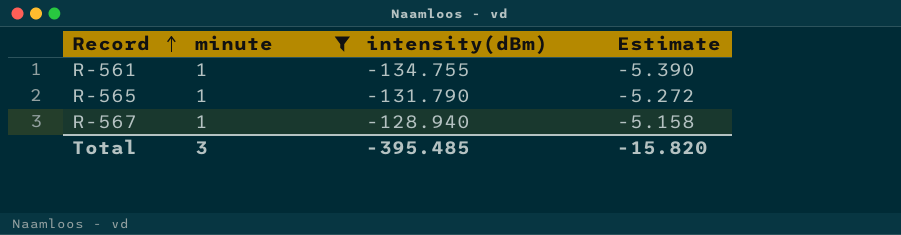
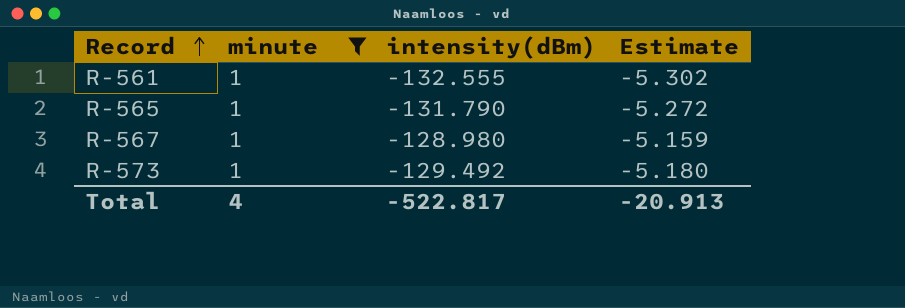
R-561 | intensity(dBm): -134.755 -> -132.555
R-561 | Estimate: -5.390 -> -5.302
R-567 | intensity(dBm): -128.940 -> -128.980
R-567 | Estimate: -5.158 -> -5.159
row R-573: none -> 1 | -129.492 | -5.180
Total | minute: 3 -> 4
Total | intensity(dBm): -395.485 -> -522.817
Total | Estimate: -15.820 -> -20.913

